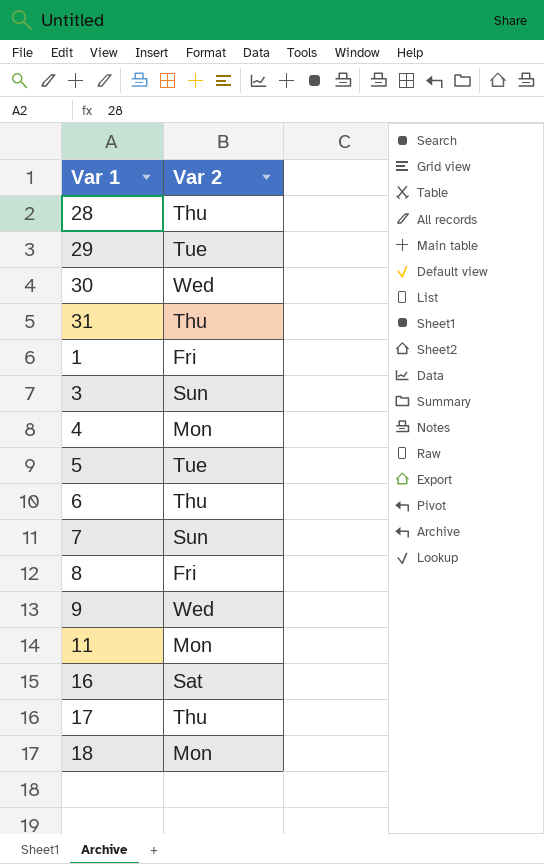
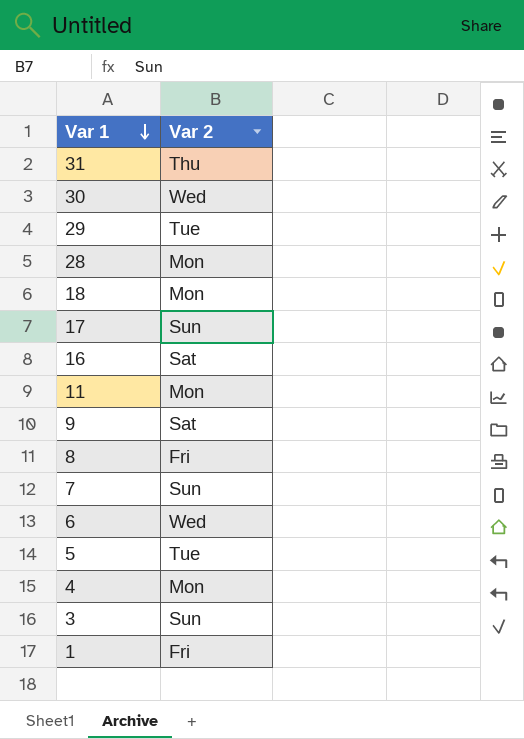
row order: none -> Var 1 descending
28 | Var 2: Thu -> Mon
17 | Var 2: Thu -> Sun
9 | Var 2: Wed -> Sat
6 | Var 2: Thu -> Wed

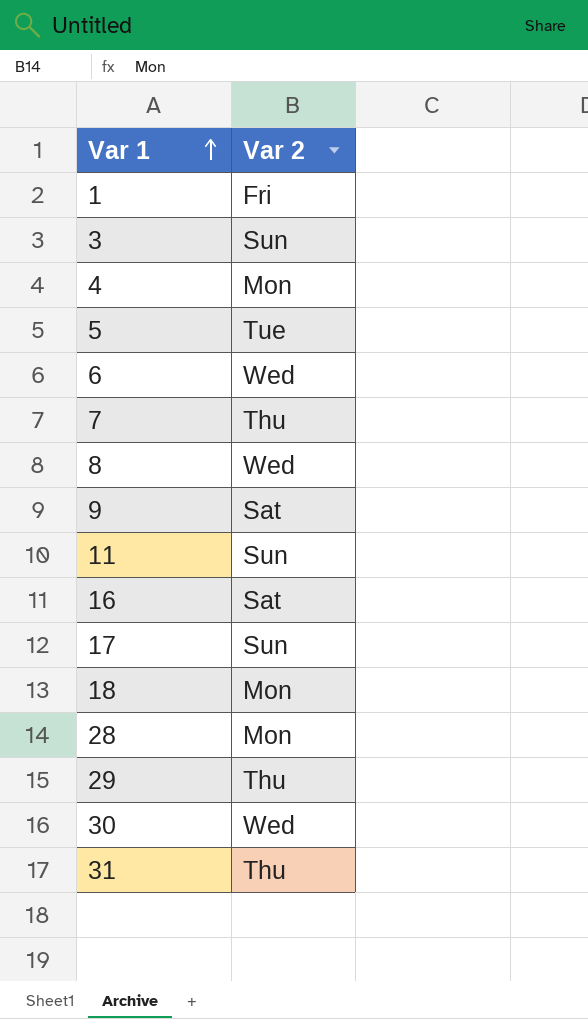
row order: Var 1 descending -> Var 1 ascending
7 | Var 2: Sun -> Thu
8 | Var 2: Fri -> Wed
11 | Var 2: Mon -> Sun
29 | Var 2: Tue -> Thu

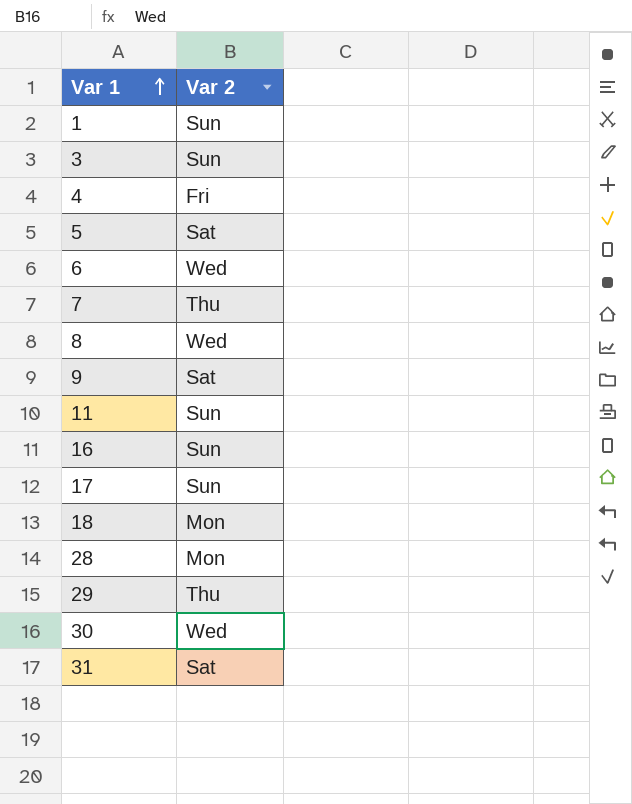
1 | Var 2: Fri -> Sun
4 | Var 2: Mon -> Fri
5 | Var 2: Tue -> Sat
16 | Var 2: Sat -> Sun
31 | Var 2: Thu -> Sat

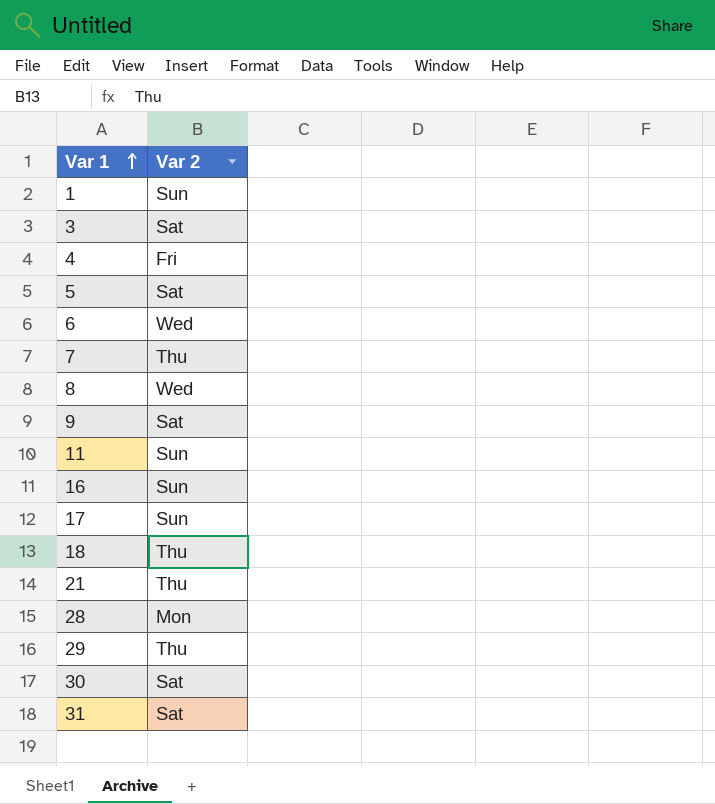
3 | Var 2: Sun -> Sat
18 | Var 2: Mon -> Thu
row 21: none -> Thu
30 | Var 2: Wed -> Sat

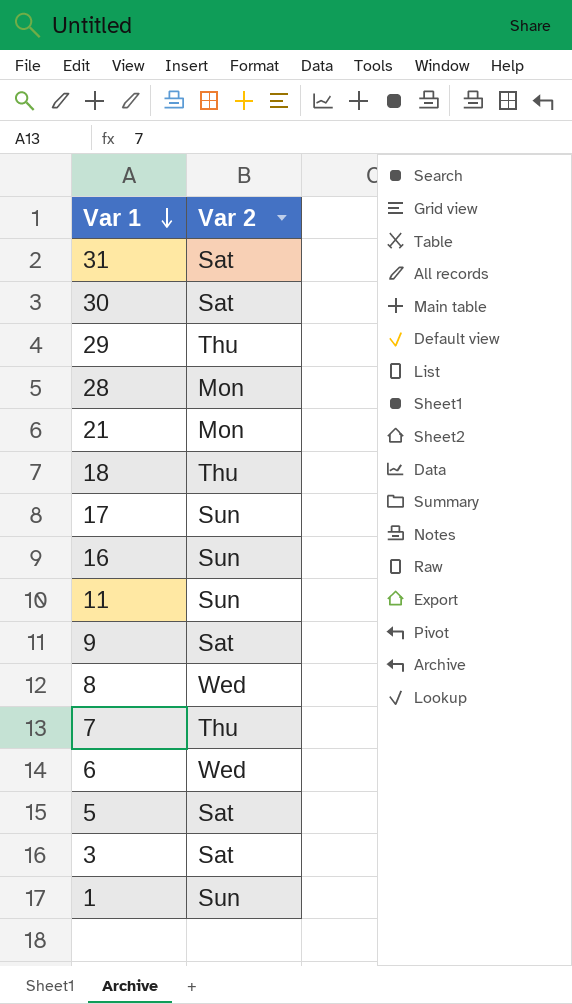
row order: Var 1 ascending -> Var 1 descending
row 4: Fri -> none
21 | Var 2: Thu -> Mon

